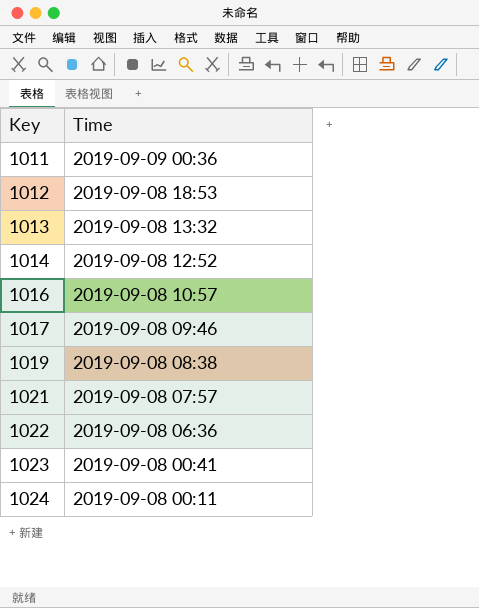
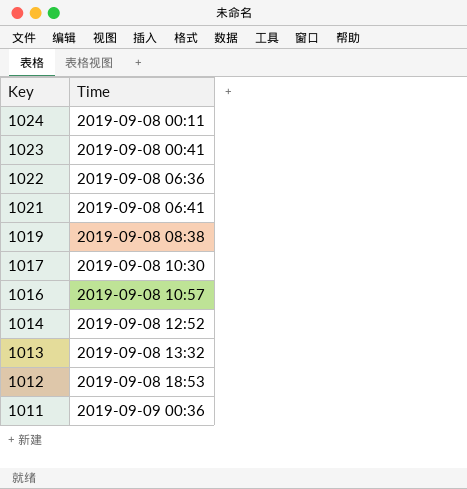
row order: Key ascending -> Key descending
1021 | Time: 2019-09-08 07:57 -> 2019-09-08 06:41
1017 | Time: 2019-09-08 09:46 -> 2019-09-08 10:30

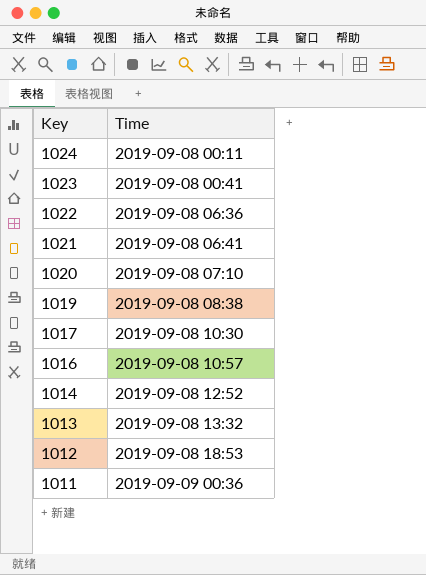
row 1020: none -> 2019-09-08 07:10

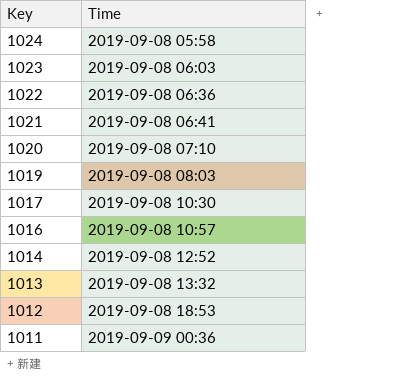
1024 | Time: 2019-09-08 00:11 -> 2019-09-08 05:58
1023 | Time: 2019-09-08 00:41 -> 2019-09-08 06:03
1019 | Time: 2019-09-08 08:38 -> 2019-09-08 08:03

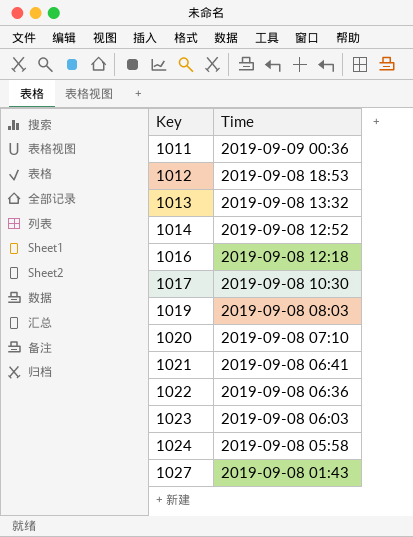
row order: Key descending -> Key ascending
1016 | Time: 2019-09-08 10:57 -> 2019-09-08 12:18
row 1027: none -> 2019-09-08 01:43

